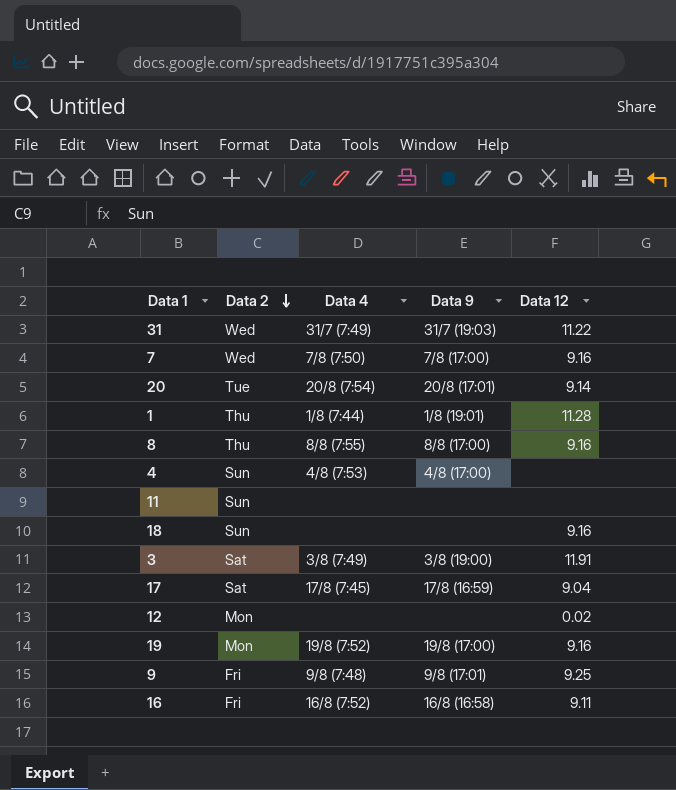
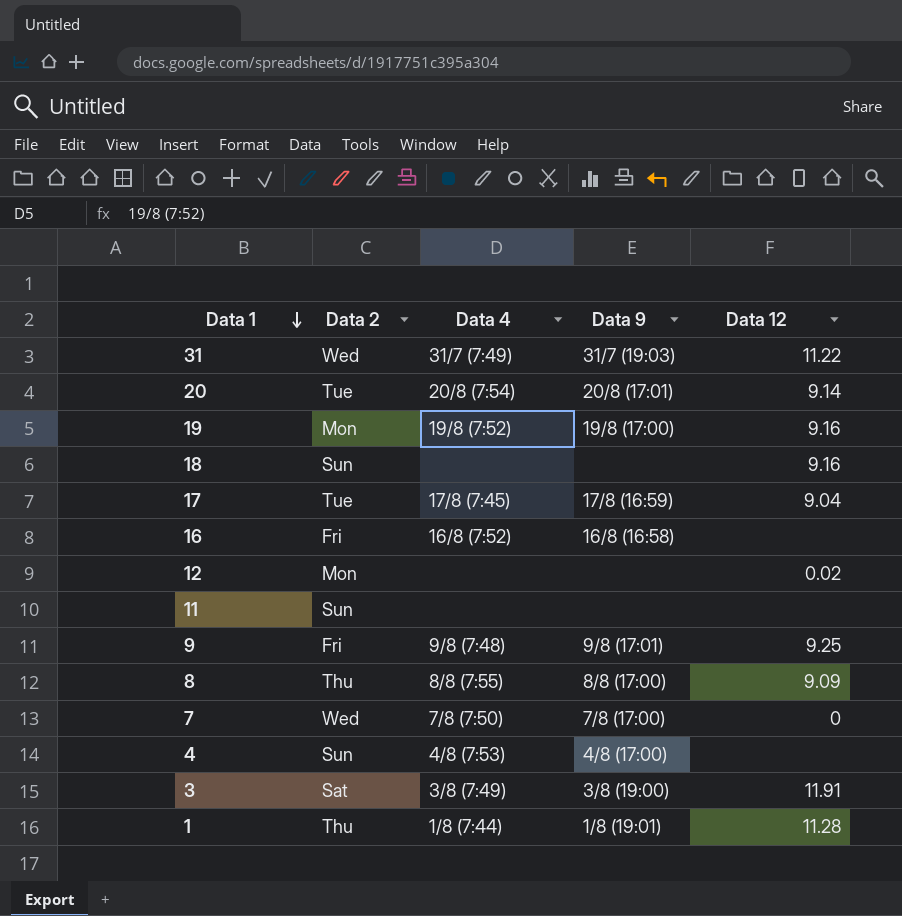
row order: Data 2 descending -> Data 1 descending
17 | Data 2: Sat -> Tue
16 | Data 12: 9.11 -> none
8 | Data 12: 9.16 -> 9.09
7 | Data 12: 9.16 -> 0

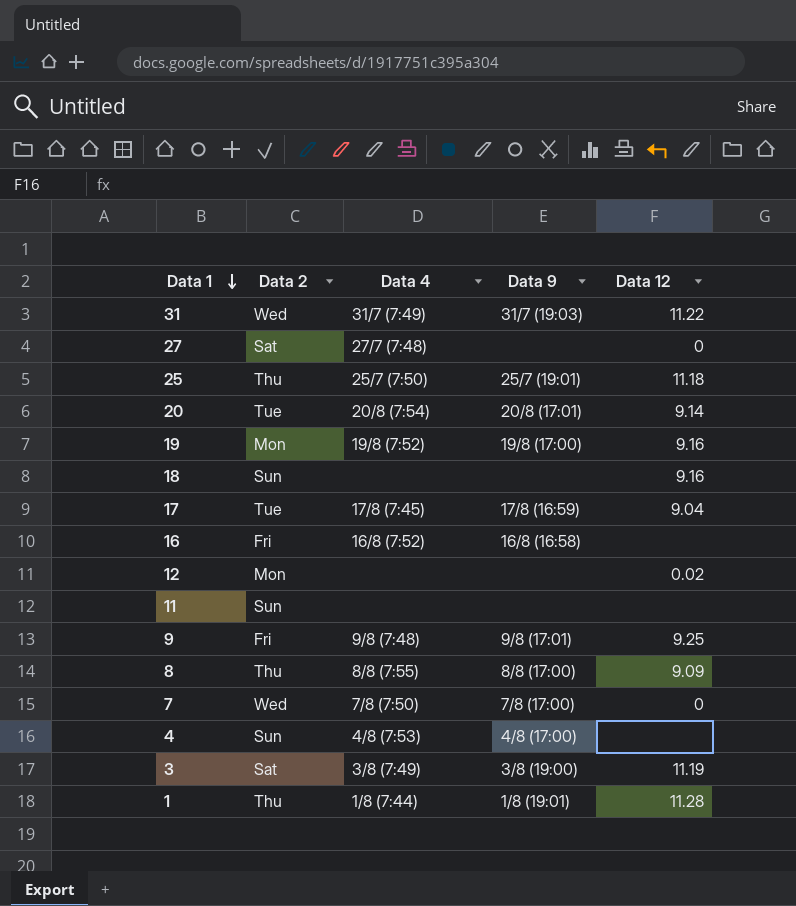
row 27: none -> Sat | 27/7 (7:48) | none | 0
row 25: none -> Thu | 25/7 (7:50) | 25/7 (19:01) | 11.18
3 | Data 12: 11.91 -> 11.19

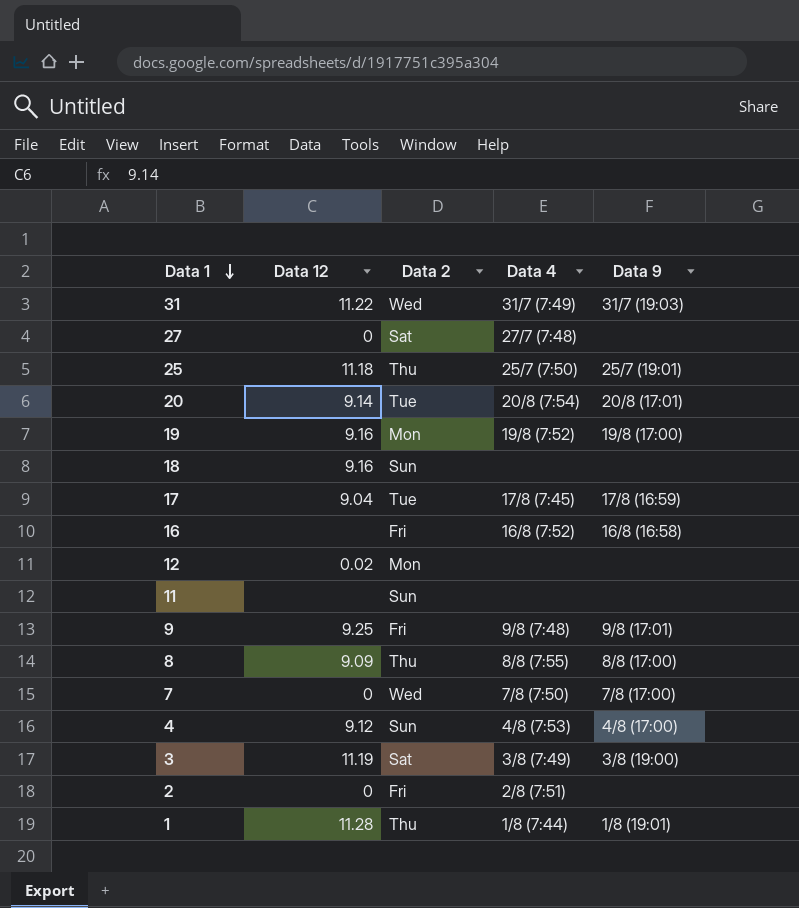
column Data 12 | position: 5 -> 2
4 | Data 12: none -> 9.12
row 2: none -> 0 | Fri | 2/8 (7:51) | none

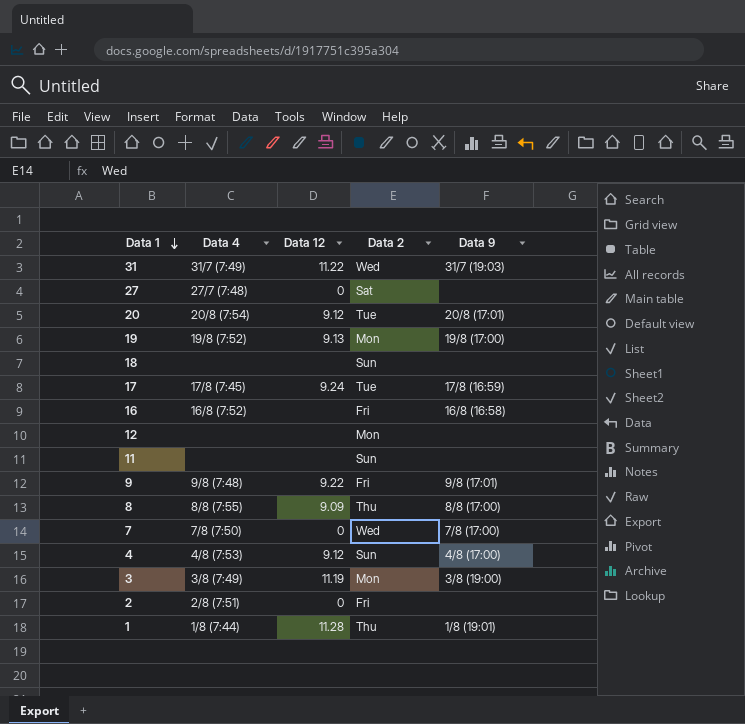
column Data 4 | position: 4 -> 2
row 25: 11.18 | Thu | 25/7 (7:50) | 25/7 (19:01) -> none
20 | Data 12: 9.14 -> 9.12
19 | Data 12: 9.16 -> 9.13
18 | Data 12: 9.16 -> none
17 | Data 12: 9.04 -> 9.24
12 | Data 12: 0.02 -> none
9 | Data 12: 9.25 -> 9.22
3 | Data 2: Sat -> Mon

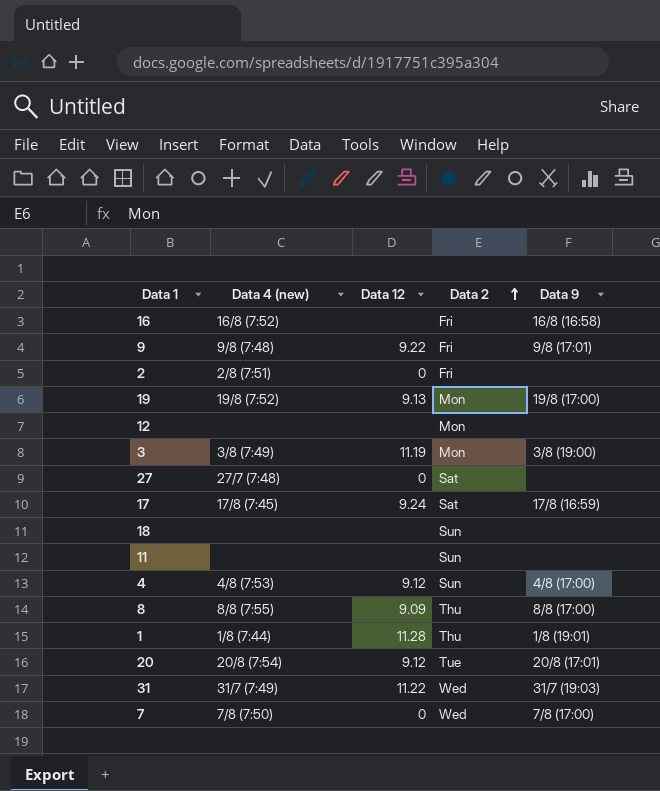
row order: Data 1 descending -> Data 2 ascending
column name: Data 4 -> Data 4 (new)
17 | Data 2: Tue -> Sat

